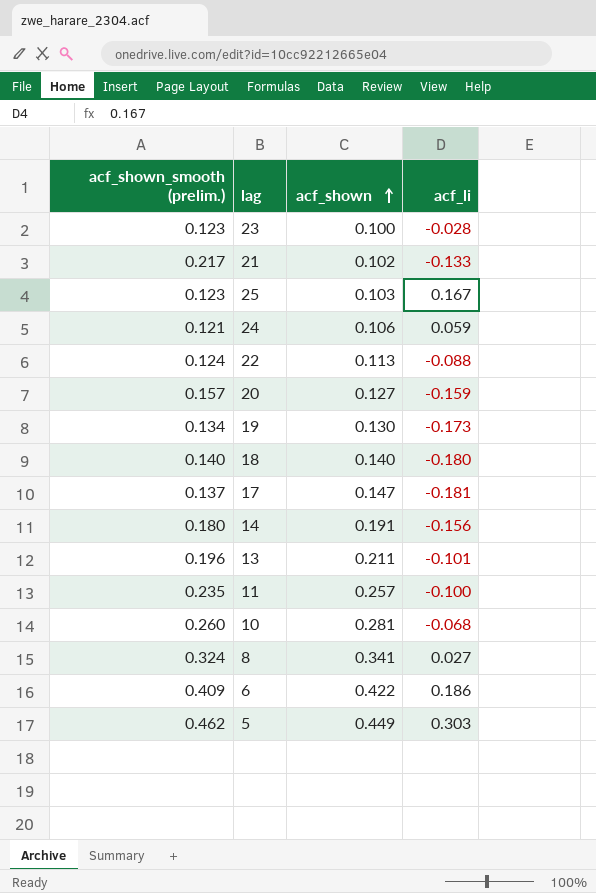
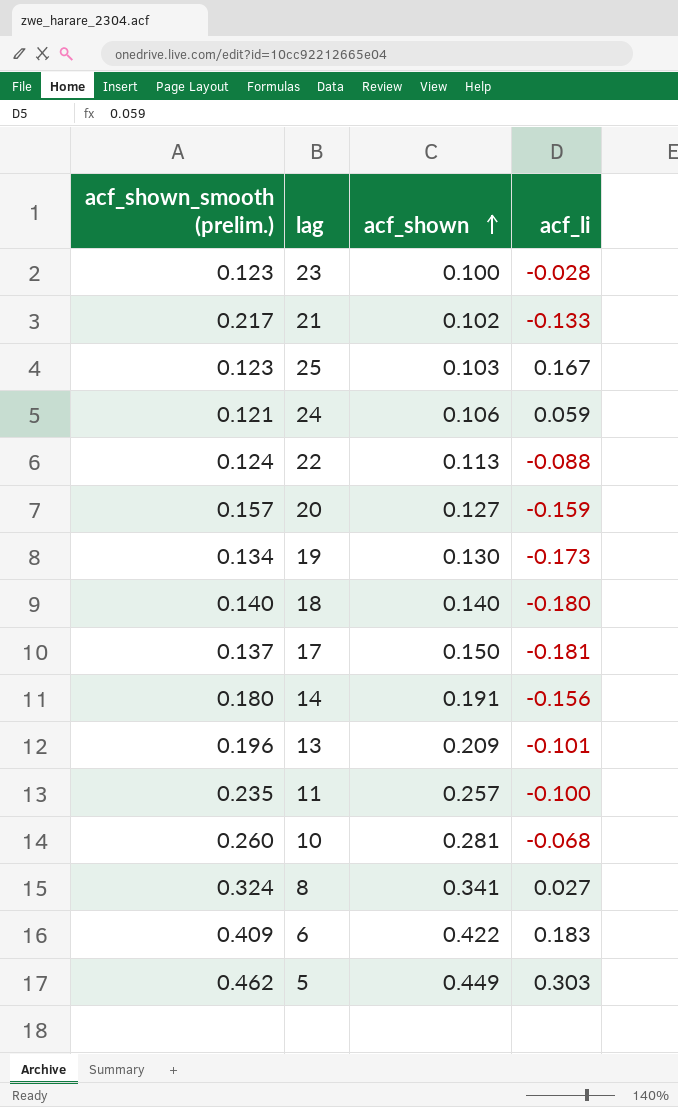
17 | acf_shown: 0.147 -> 0.150
13 | acf_shown: 0.211 -> 0.209
6 | acf_li: 0.186 -> 0.183

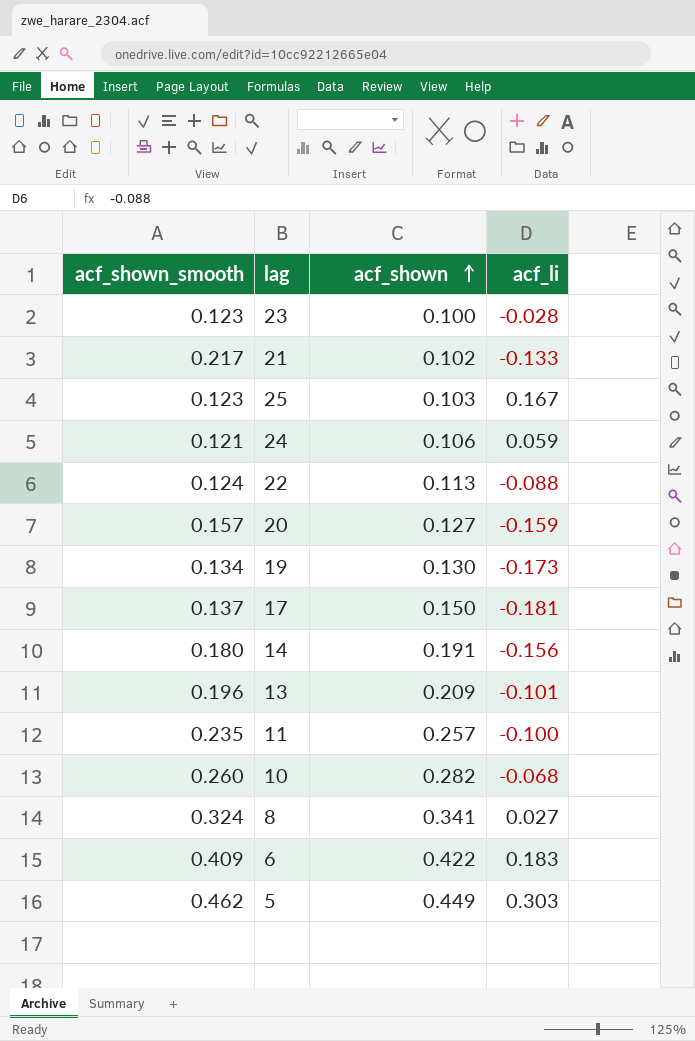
column name: acf_shown_smooth (prelim.) -> acf_shown_smooth
row 18: 0.140 | 0.140 | -0.180 -> none
10 | acf_shown: 0.281 -> 0.282

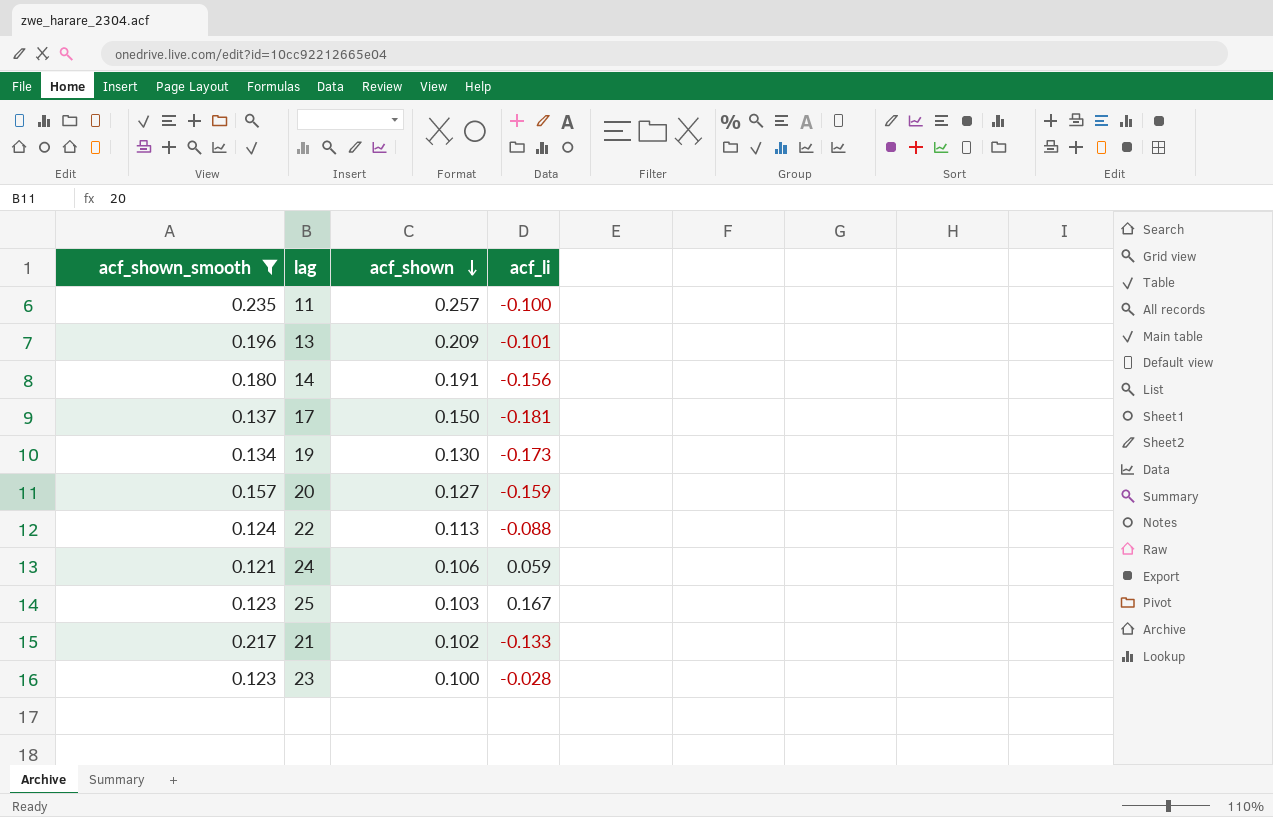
filter: none -> acf_shown_smooth <= 0.235
row order: acf_shown ascending -> acf_shown descending

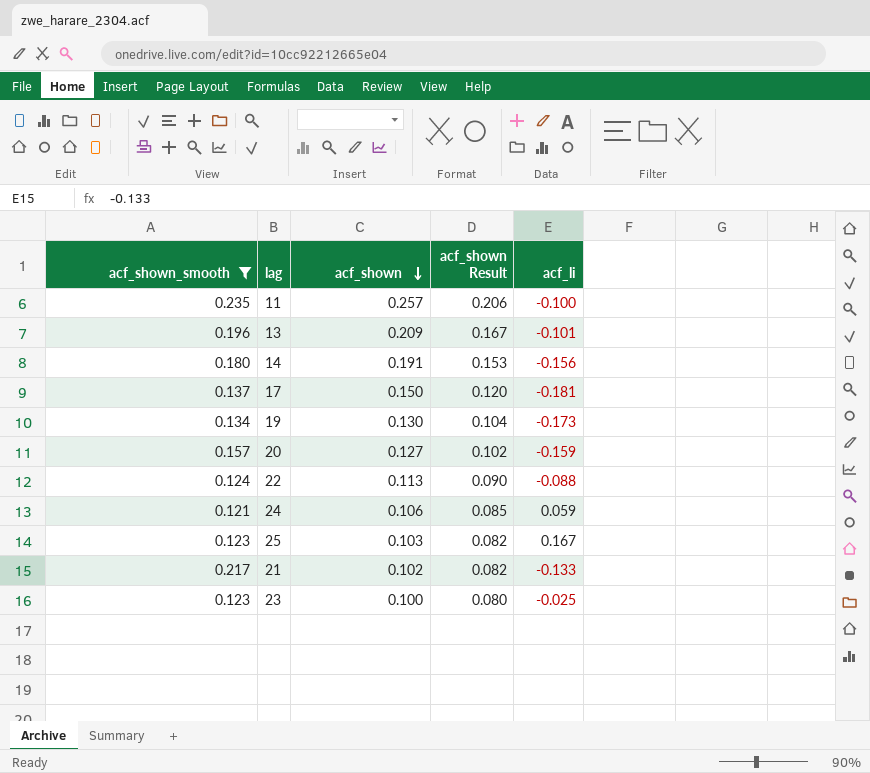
column acf_shown Result | formula: none -> [acf_shown] * 0.8
23 | acf_li: -0.028 -> -0.025

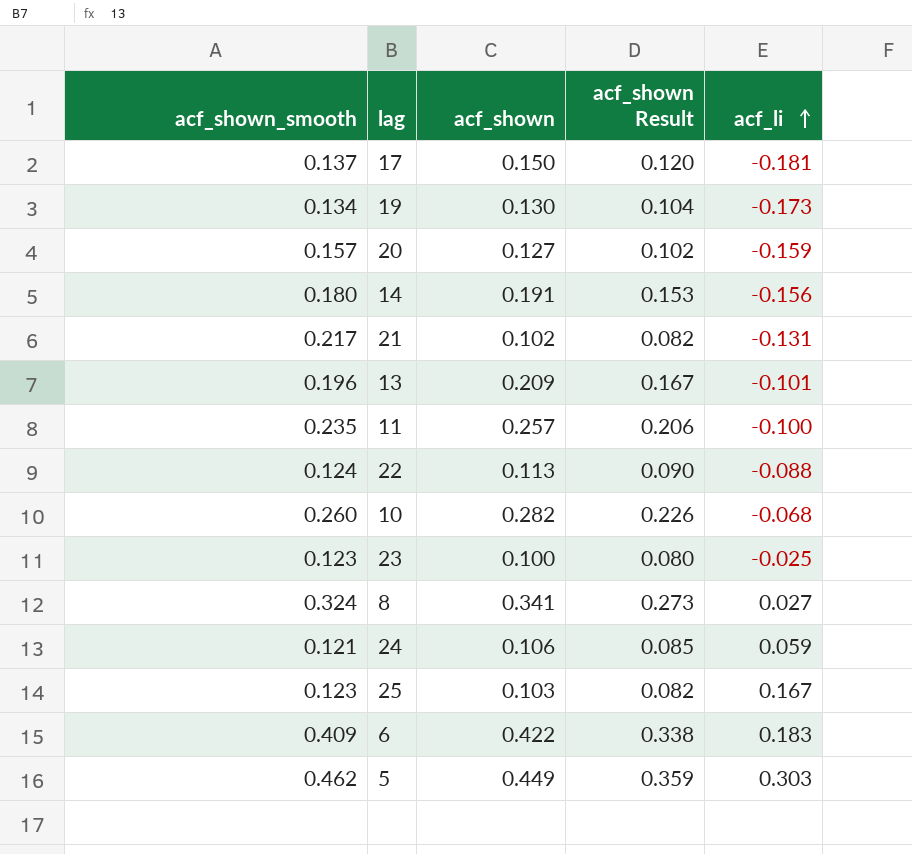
filter: acf_shown_smooth <= 0.235 -> none
row order: acf_shown descending -> acf_li ascending
21 | acf_li: -0.133 -> -0.131

